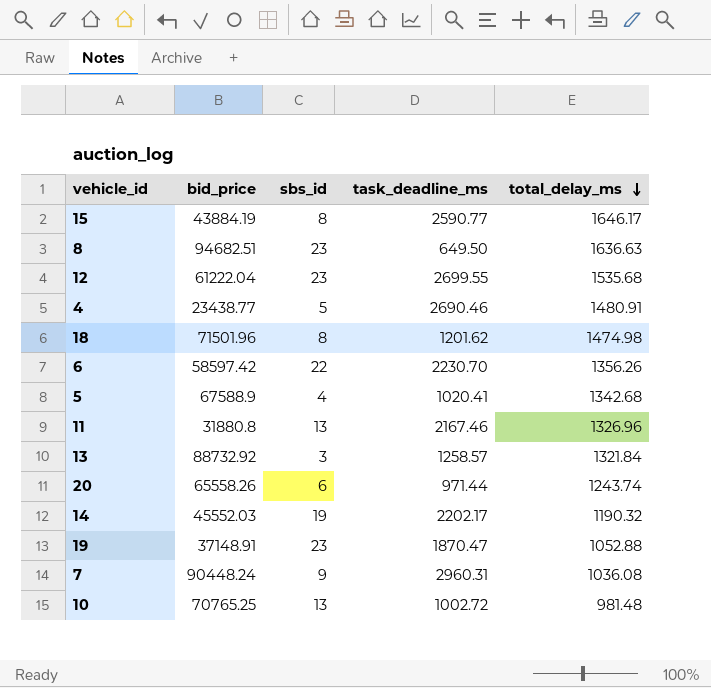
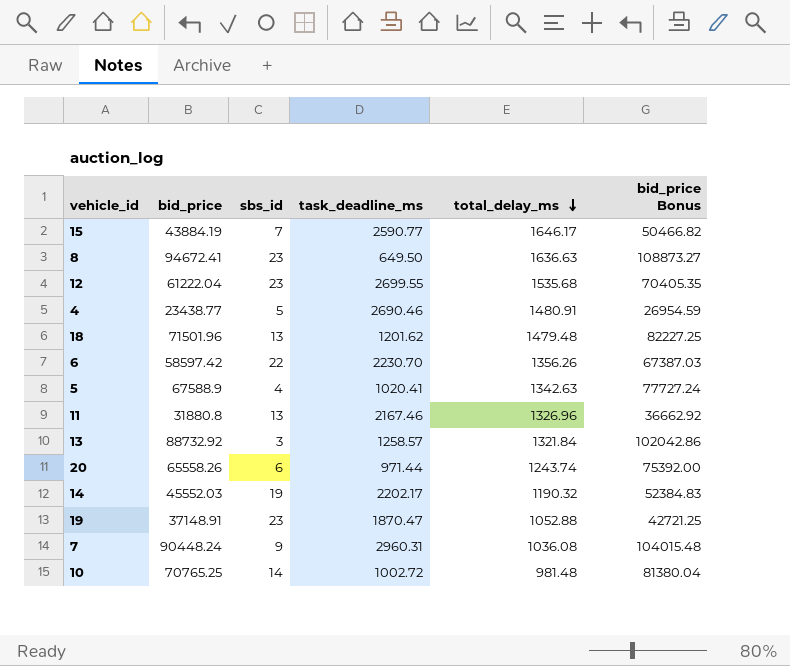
column bid_price Bonus | formula: none -> [bid_price] * 1.15
15 | sbs_id: 8 -> 7
8 | bid_price: 94682.51 -> 94672.41
18 | sbs_id: 8 -> 13
18 | total_delay_ms: 1474.98 -> 1479.48
5 | total_delay_ms: 1342.68 -> 1342.63
10 | sbs_id: 13 -> 14

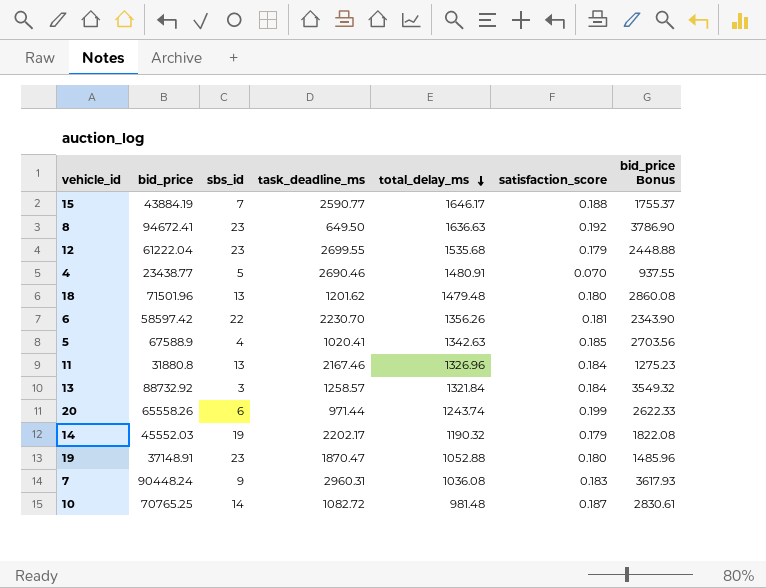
column satisfaction_score | position: none -> 6
column bid_price Bonus | formula: [bid_price] * 1.15 -> [bid_price] * 0.04
10 | task_deadline_ms: 1002.72 -> 1082.72

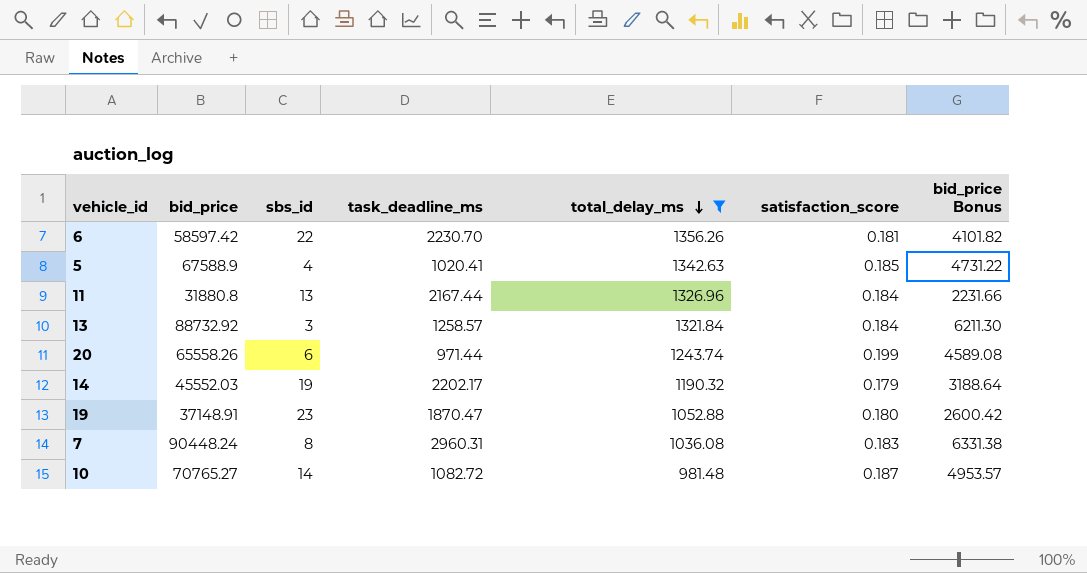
filter: none -> total_delay_ms <= 1356.26
column bid_price Bonus | formula: [bid_price] * 0.04 -> [bid_price] * 0.07
11 | task_deadline_ms: 2167.46 -> 2167.44
7 | sbs_id: 9 -> 8
10 | bid_price: 70765.25 -> 70765.27

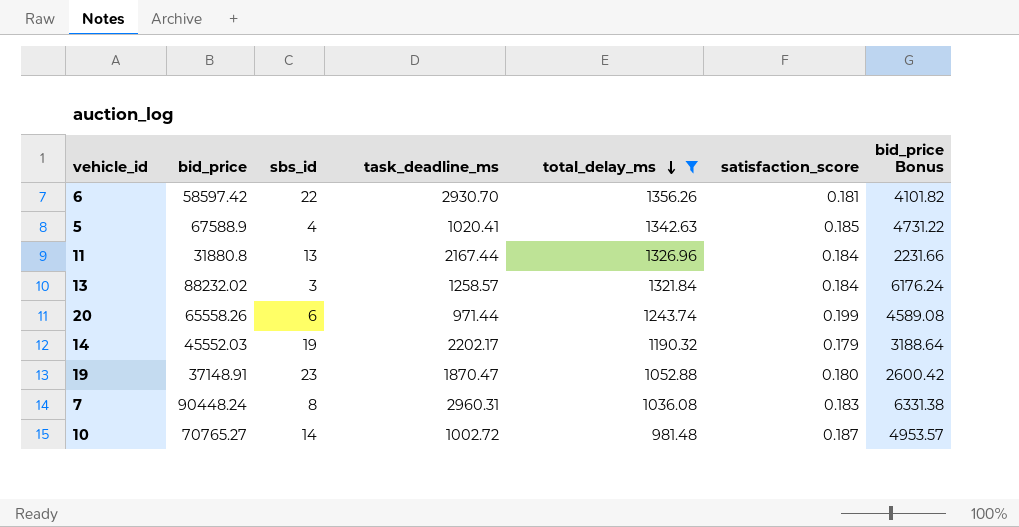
6 | task_deadline_ms: 2230.70 -> 2930.70
13 | bid_price: 88732.92 -> 88232.02
13 | bid_price Bonus: 6211.30 -> 6176.24
10 | task_deadline_ms: 1082.72 -> 1002.72

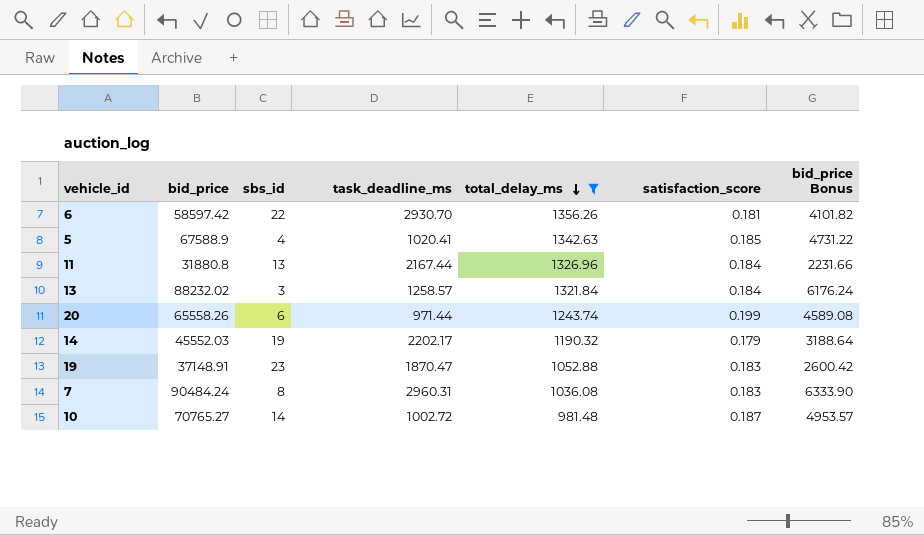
19 | satisfaction_score: 0.180 -> 0.183
7 | bid_price: 90448.24 -> 90484.24
7 | bid_price Bonus: 6331.38 -> 6333.90

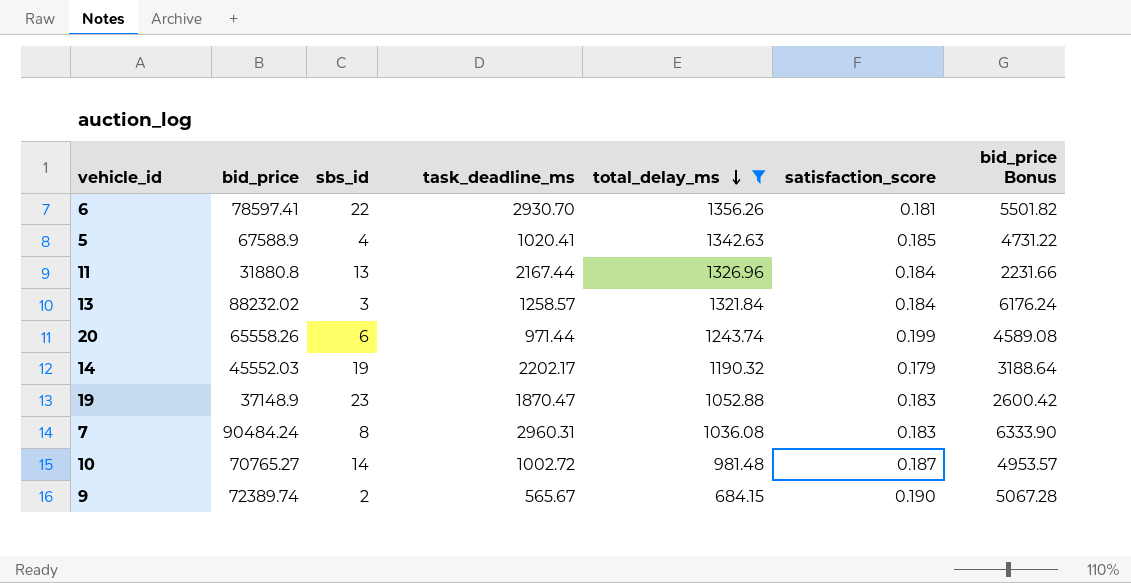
6 | bid_price: 58597.42 -> 78597.41
6 | bid_price Bonus: 4101.82 -> 5501.82
19 | bid_price: 37148.91 -> 37148.9
row 9: none -> 72389.74 | 2 | 565.67 | 684.15 | 0.190 | 5067.28

